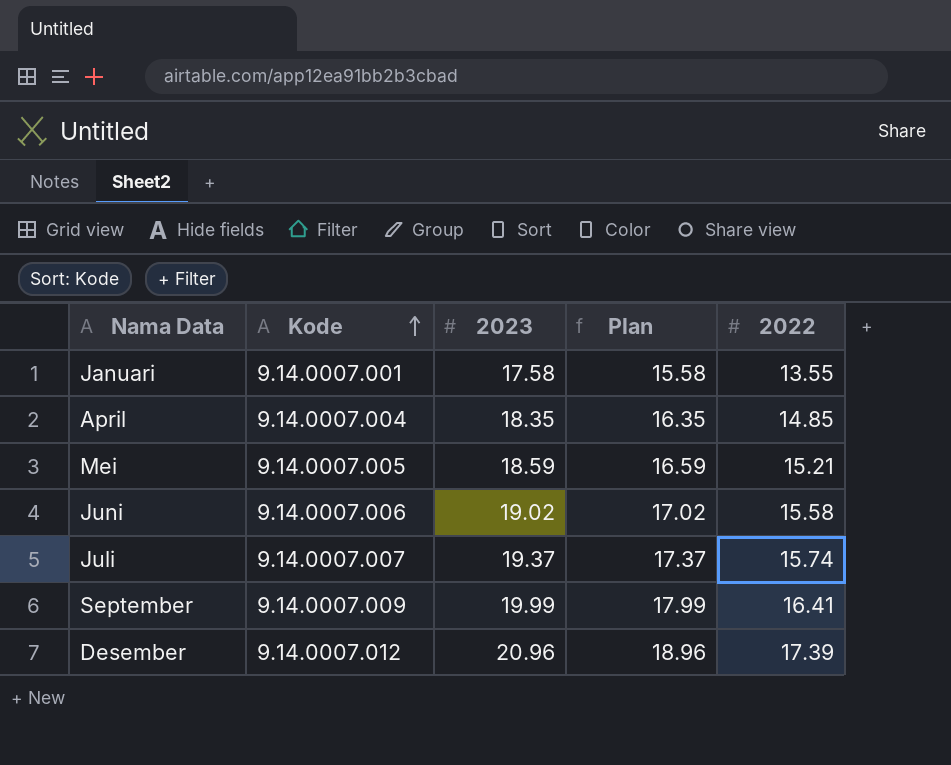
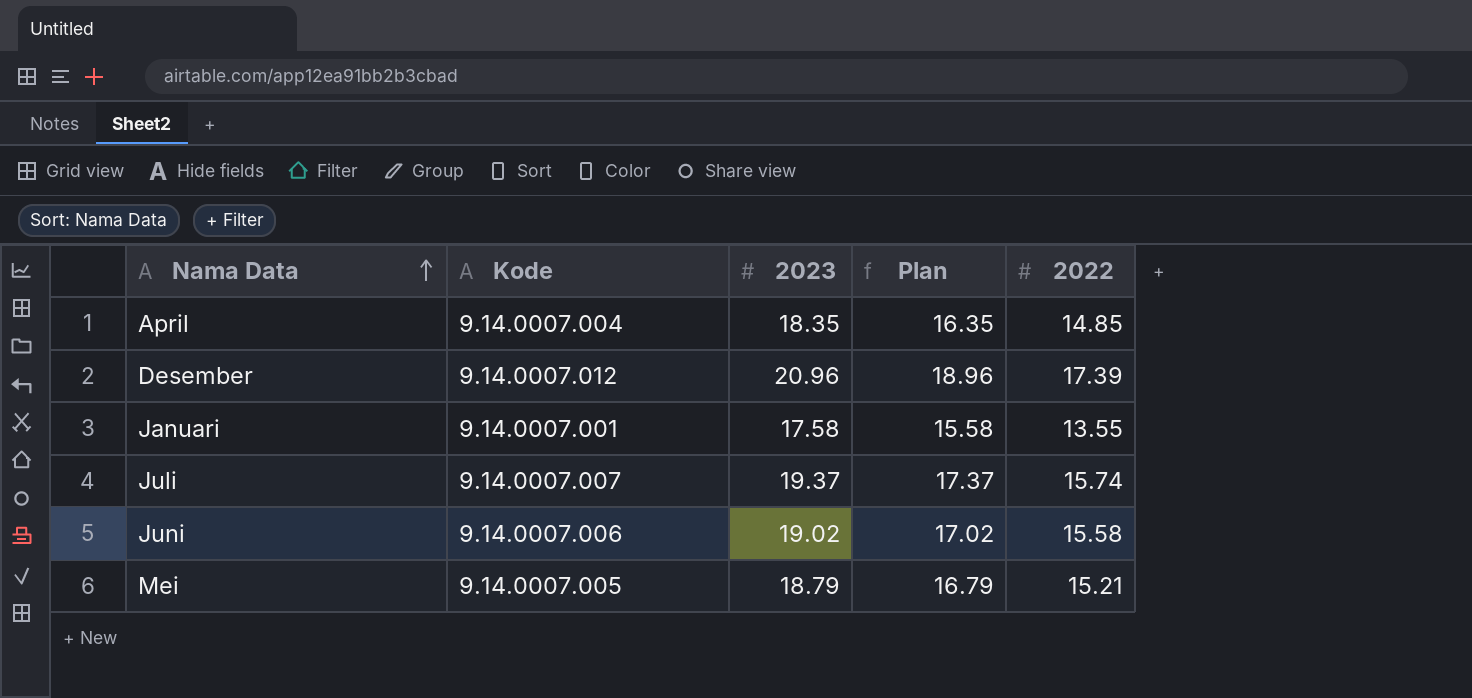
row order: Kode ascending -> Nama Data ascending
row September: 9.14.0007.009 | 19.99 | 17.99 | 16.41 -> none
Mei | 2023: 18.59 -> 18.79
Mei | Plan: 16.59 -> 16.79

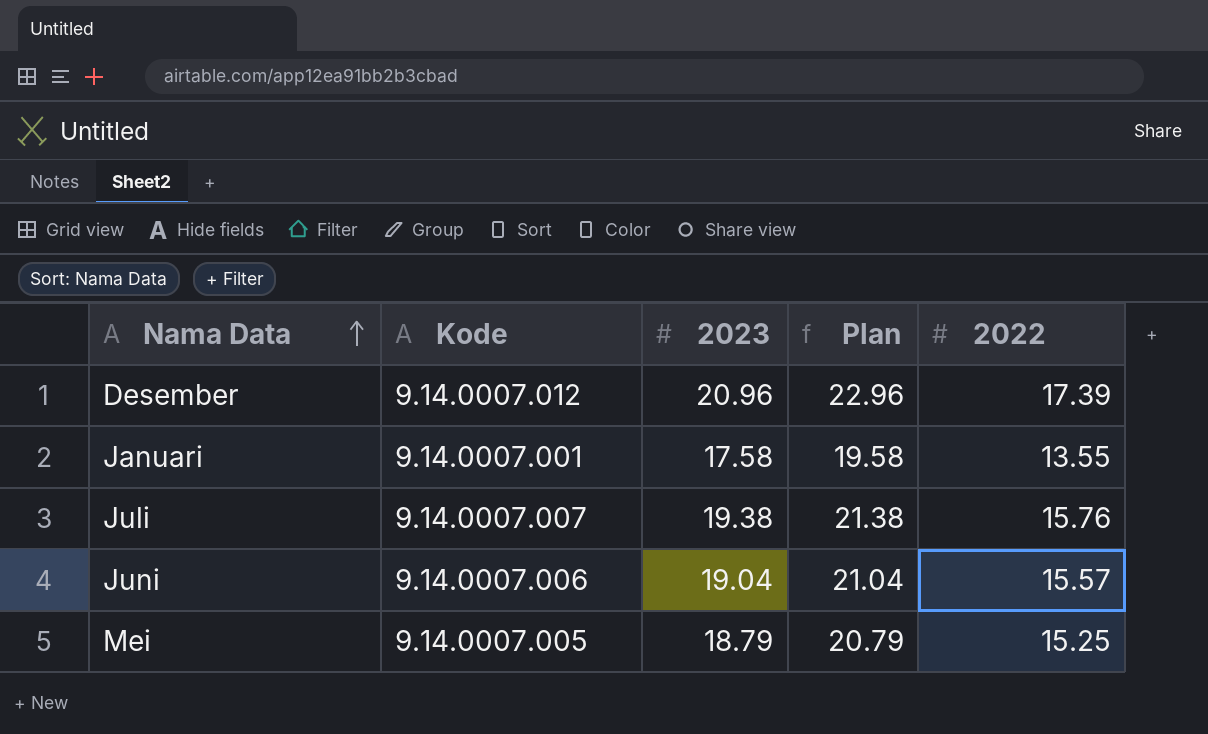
column Plan | formula: [2023] - 2 -> [2023] + 2
row April: 9.14.0007.004 | 18.35 | 16.35 | 14.85 -> none
Juli | 2023: 19.37 -> 19.38
Juli | 2022: 15.74 -> 15.76
Juni | 2023: 19.02 -> 19.04
Juni | 2022: 15.58 -> 15.57
Mei | 2022: 15.21 -> 15.25

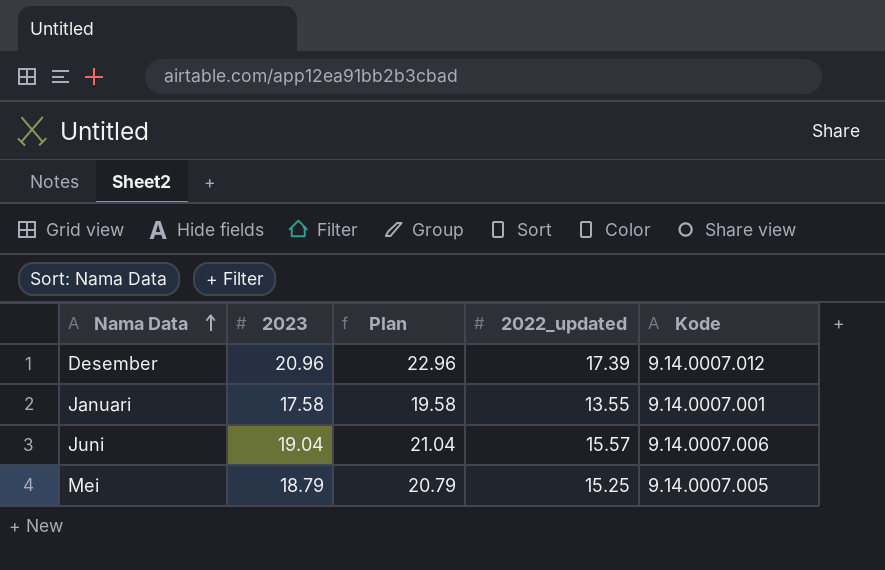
column name: 2022 -> 2022_updated
column Kode | position: 2 -> 5
row Juli: 9.14.0007.007 | 19.38 | 21.38 | 15.76 -> none

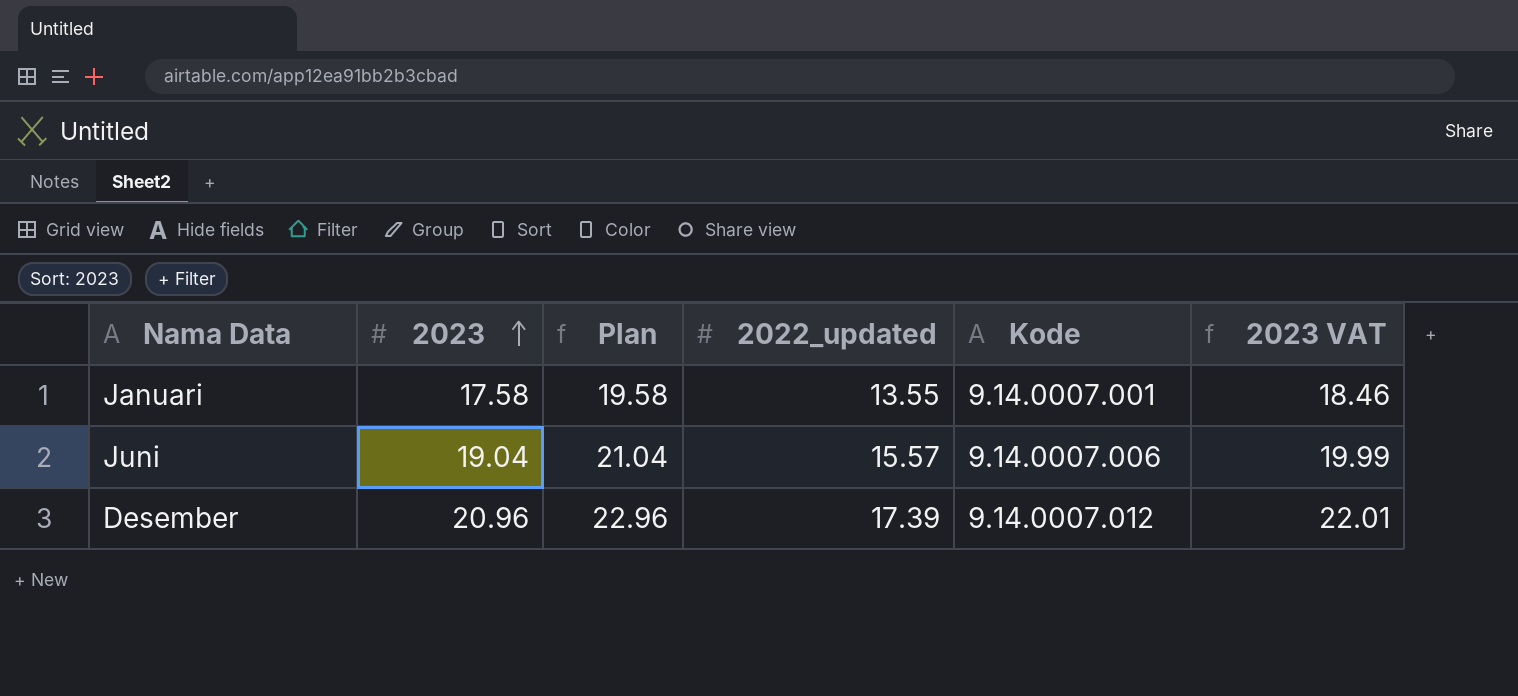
row order: Nama Data ascending -> 2023 ascending
column 2023 VAT | formula: none -> [2023] * 1.05
row Mei: 18.79 | 20.79 | 15.25 | 9.14.0007.005 -> none

